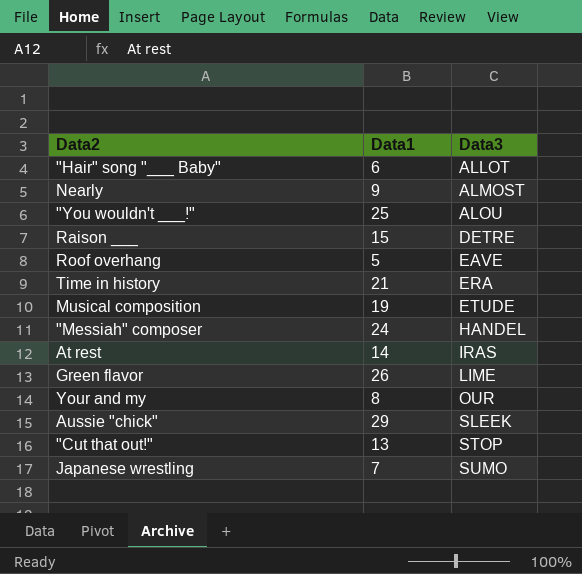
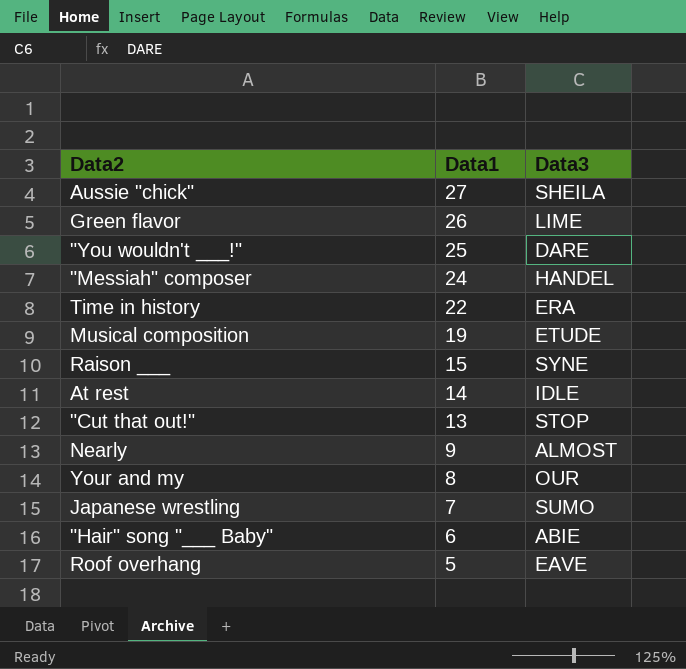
row order: Data3 ascending -> Data1 descending
Aussie "chick" | Data1: 29 -> 27
Aussie "chick" | Data3: SLEEK -> SHEILA
"You wouldn't ___!" | Data3: ALOU -> DARE
Time in history | Data1: 21 -> 22
Raison ___ | Data3: DETRE -> SYNE
At rest | Data3: IRAS -> IDLE
"Hair" song "___ Baby" | Data3: ALLOT -> ABIE

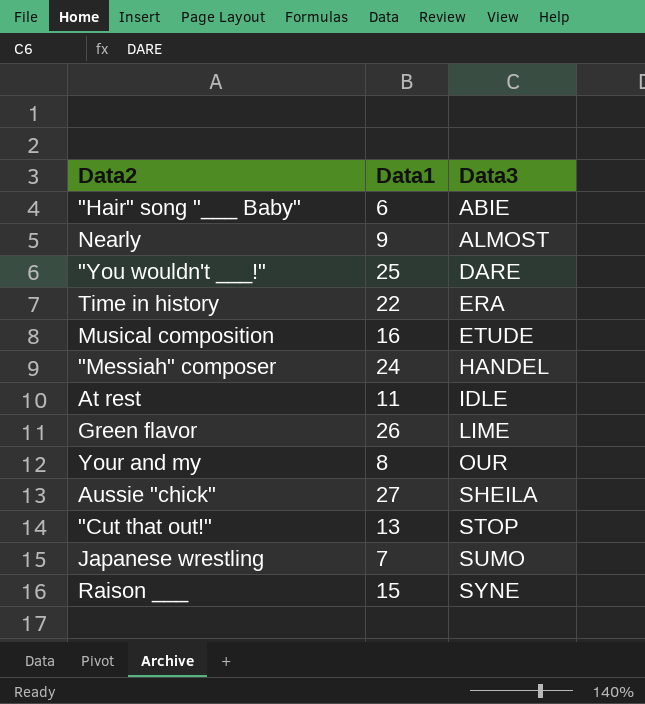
row order: Data1 descending -> Data3 ascending
row Roof overhang: 5 | EAVE -> none
Musical composition | Data1: 19 -> 16
At rest | Data1: 14 -> 11

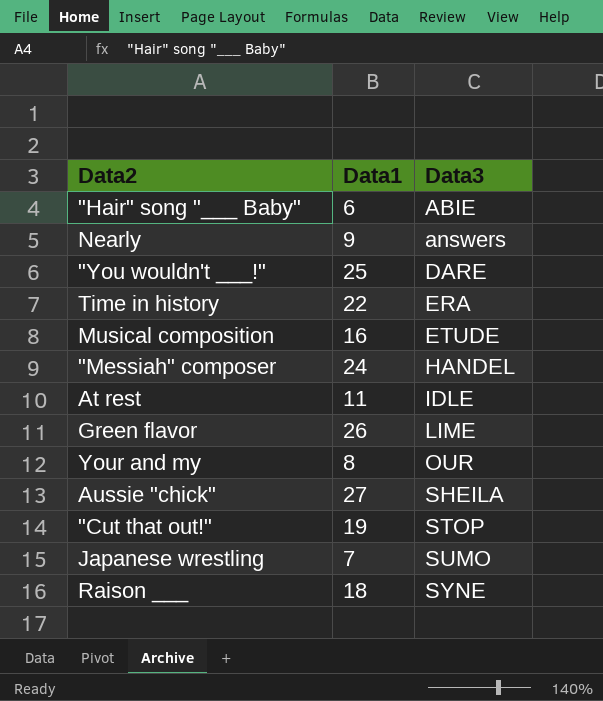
Nearly | Data3: ALMOST -> answers
"Cut that out!" | Data1: 13 -> 19
Raison ___ | Data1: 15 -> 18

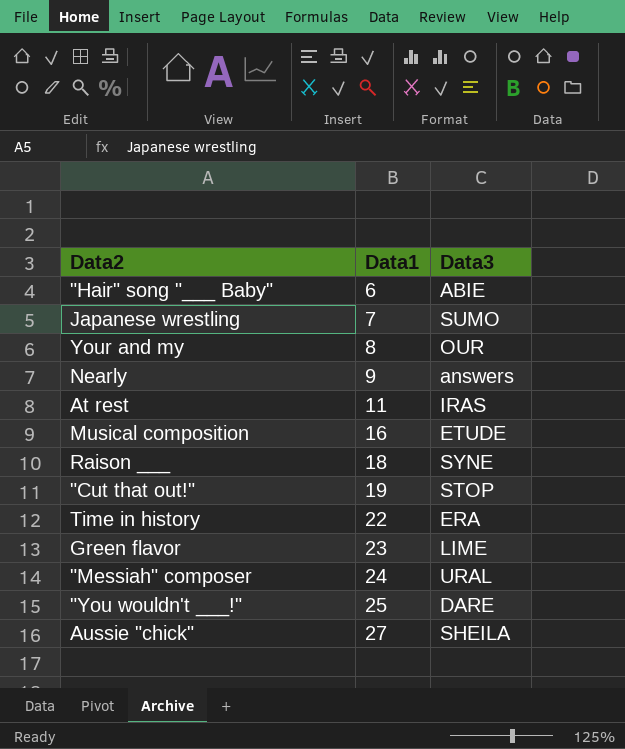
row order: Data3 ascending -> Data1 ascending
At rest | Data3: IDLE -> IRAS
Green flavor | Data1: 26 -> 23
"Messiah" composer | Data3: HANDEL -> URAL

